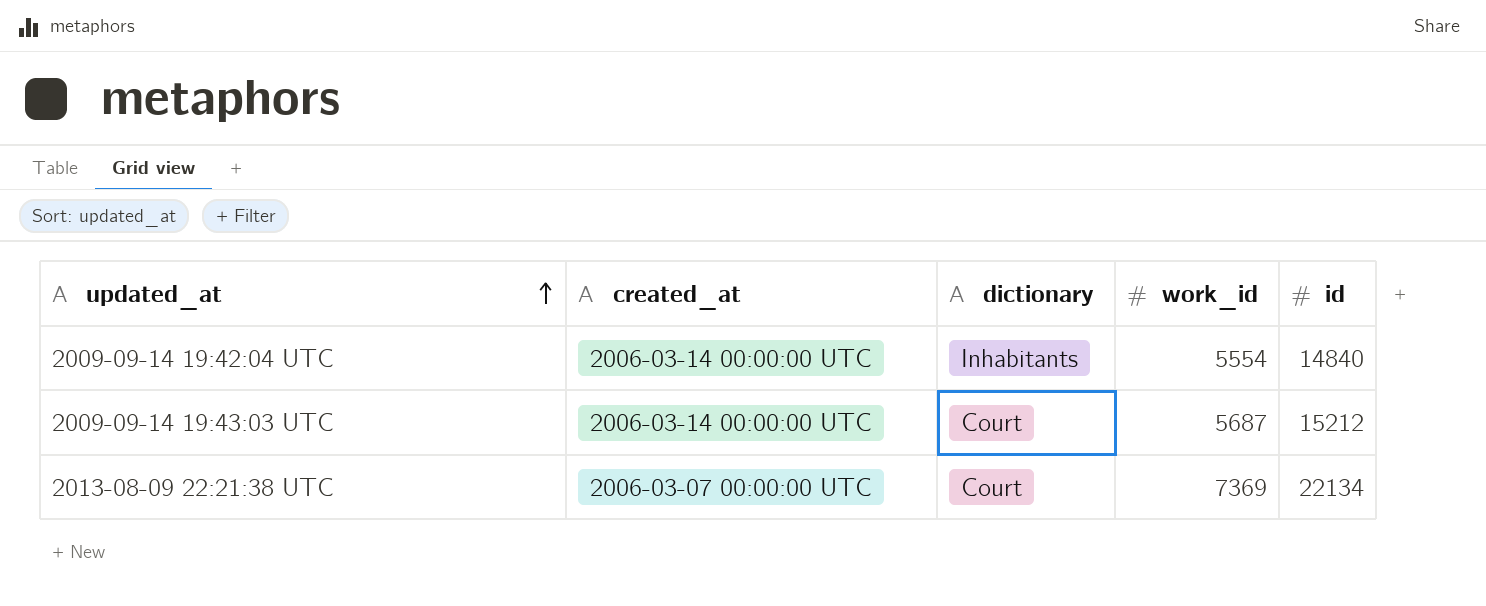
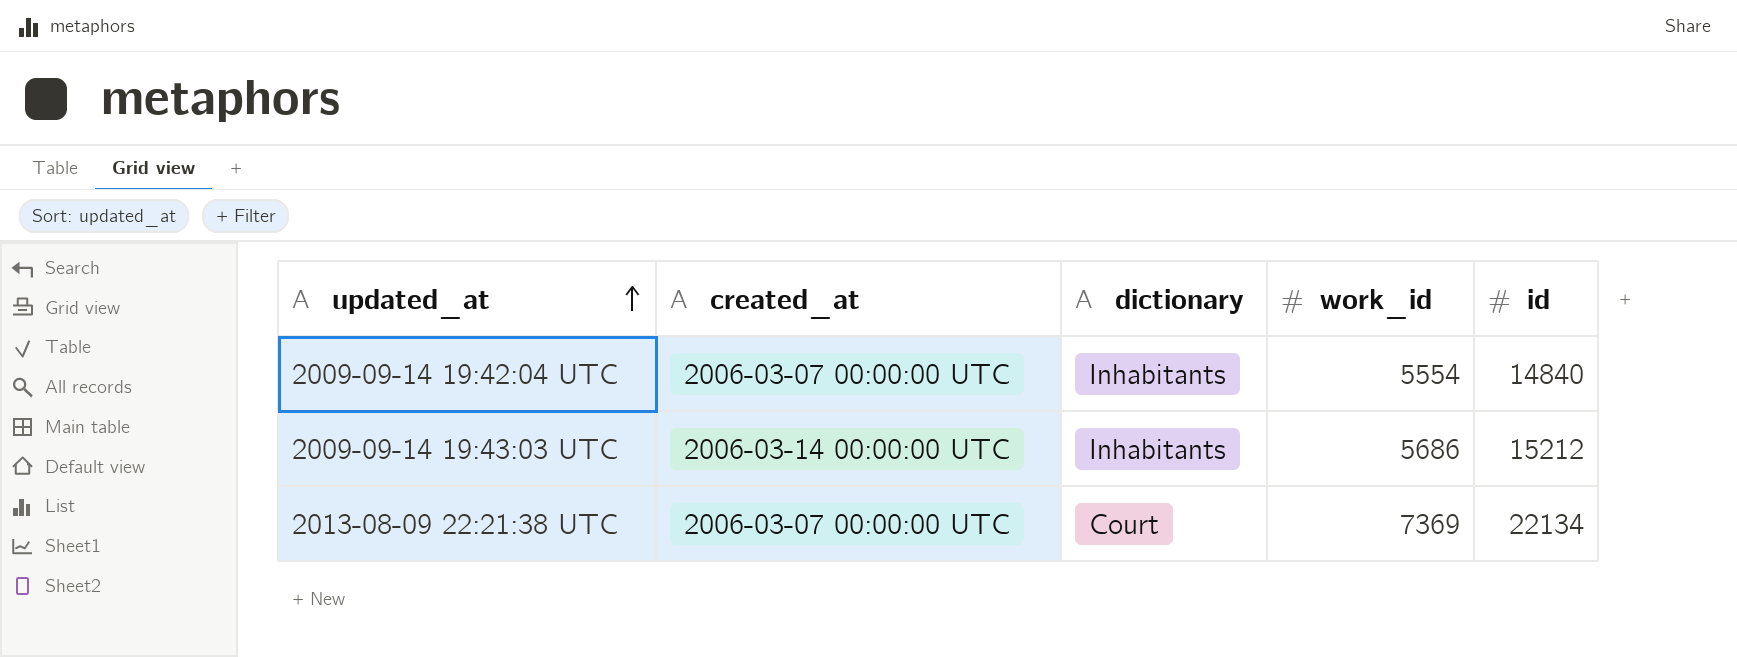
2009-09-14 19:42:04 UTC | created_at: 2006-03-14 00:00:00 UTC -> 2006-03-07 00:00:00 UTC
2009-09-14 19:43:03 UTC | dictionary: Court -> Inhabitants
2009-09-14 19:43:03 UTC | work_id: 5687 -> 5686

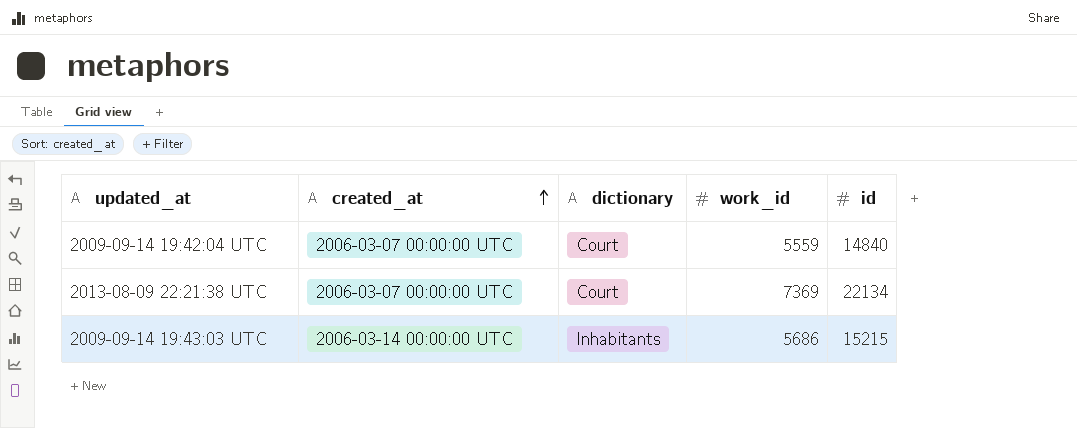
row order: updated_at ascending -> created_at ascending
2009-09-14 19:42:04 UTC | dictionary: Inhabitants -> Court
2009-09-14 19:42:04 UTC | work_id: 5554 -> 5559
2009-09-14 19:43:03 UTC | id: 15212 -> 15215

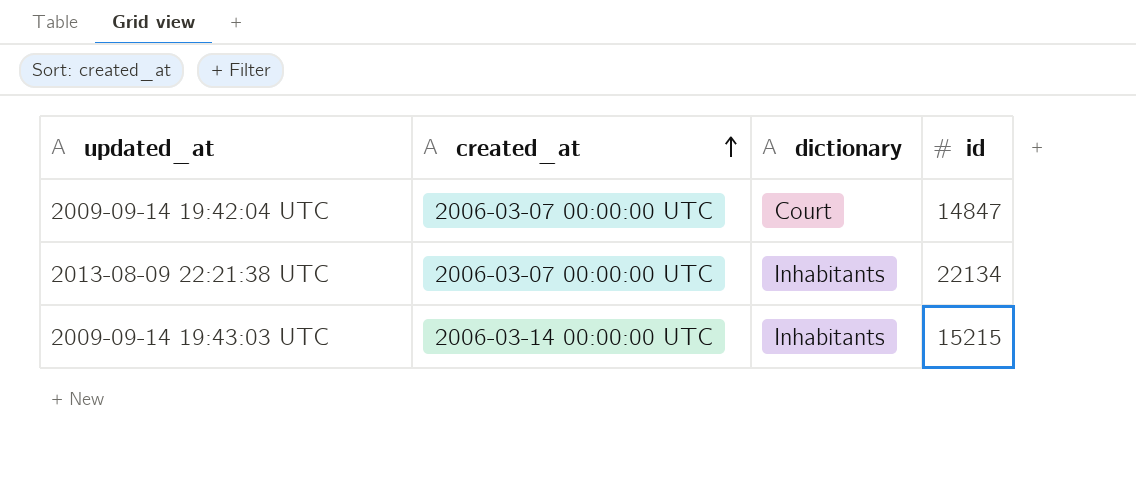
column work_id | position: 4 -> none
2009-09-14 19:42:04 UTC | id: 14840 -> 14847
2013-08-09 22:21:38 UTC | dictionary: Court -> Inhabitants

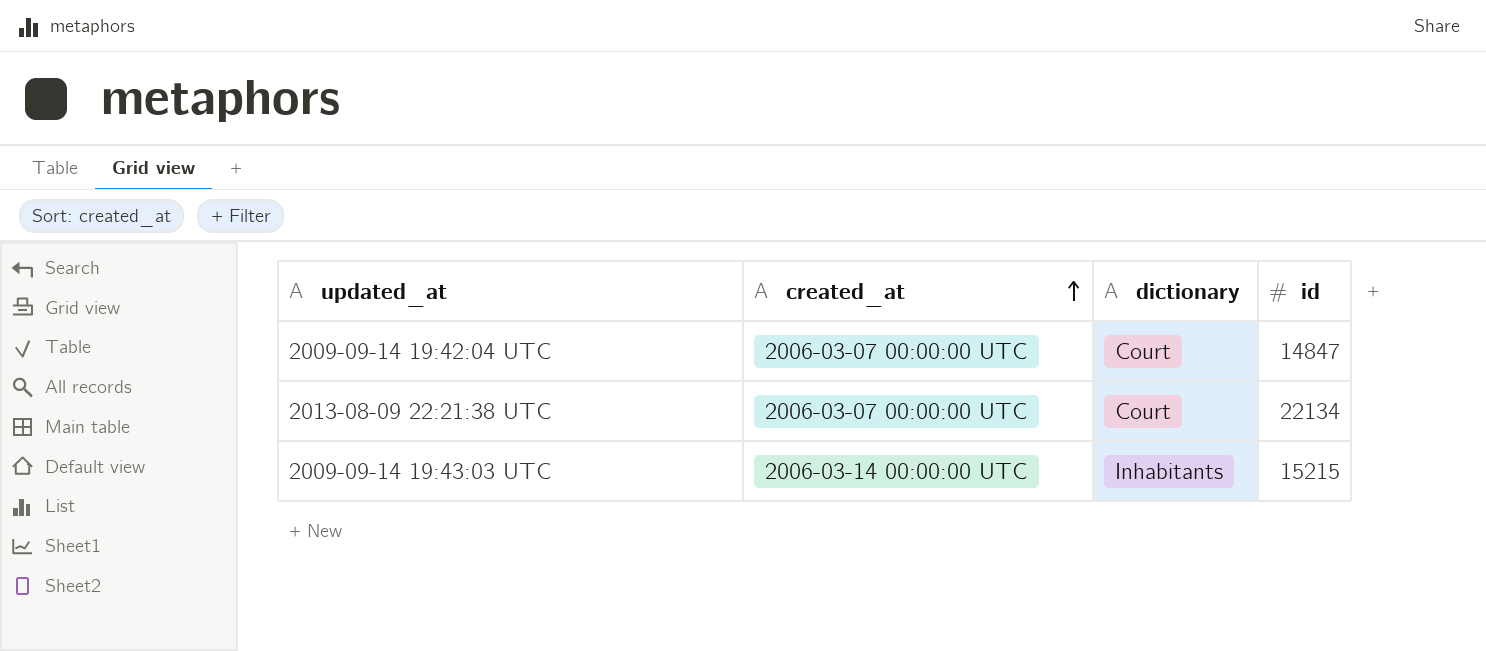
2013-08-09 22:21:38 UTC | dictionary: Inhabitants -> Court

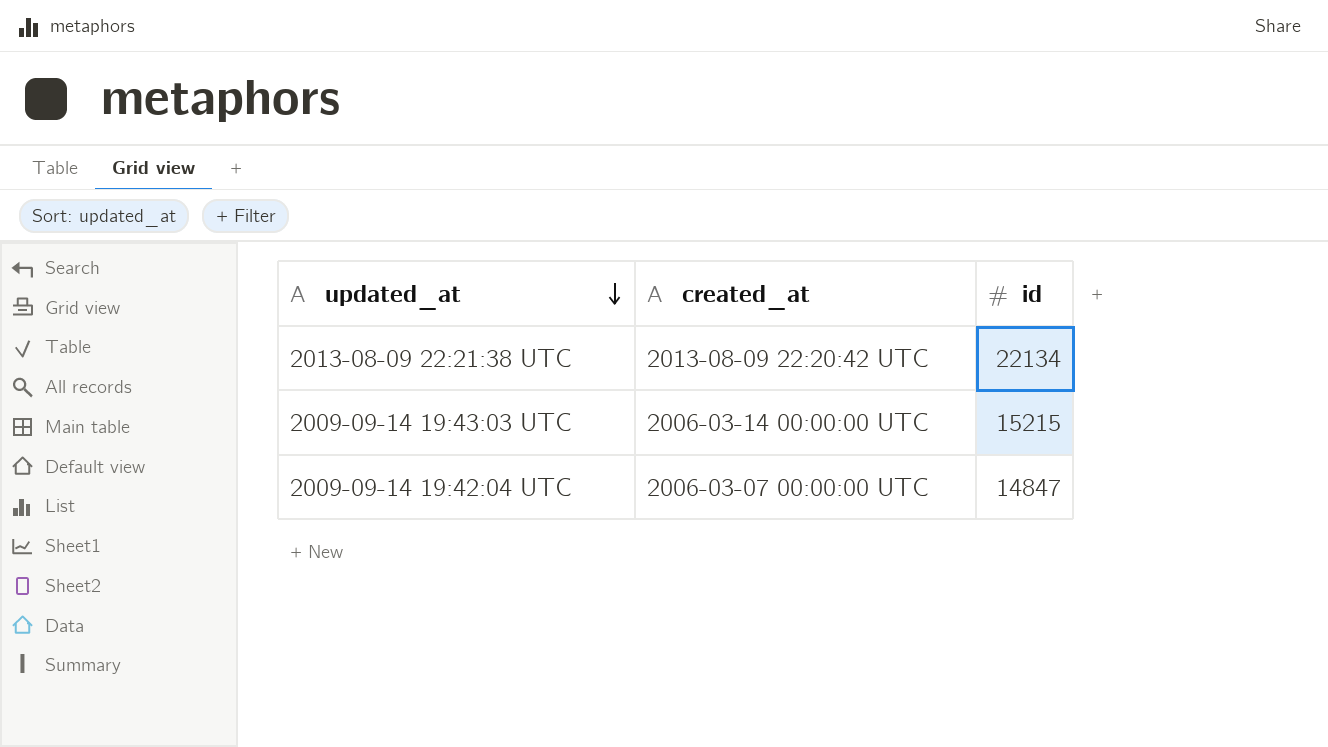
row order: created_at ascending -> updated_at descending
column dictionary | position: 3 -> none
2013-08-09 22:21:38 UTC | created_at: 2006-03-07 00:00:00 UTC -> 2013-08-09 22:20:42 UTC

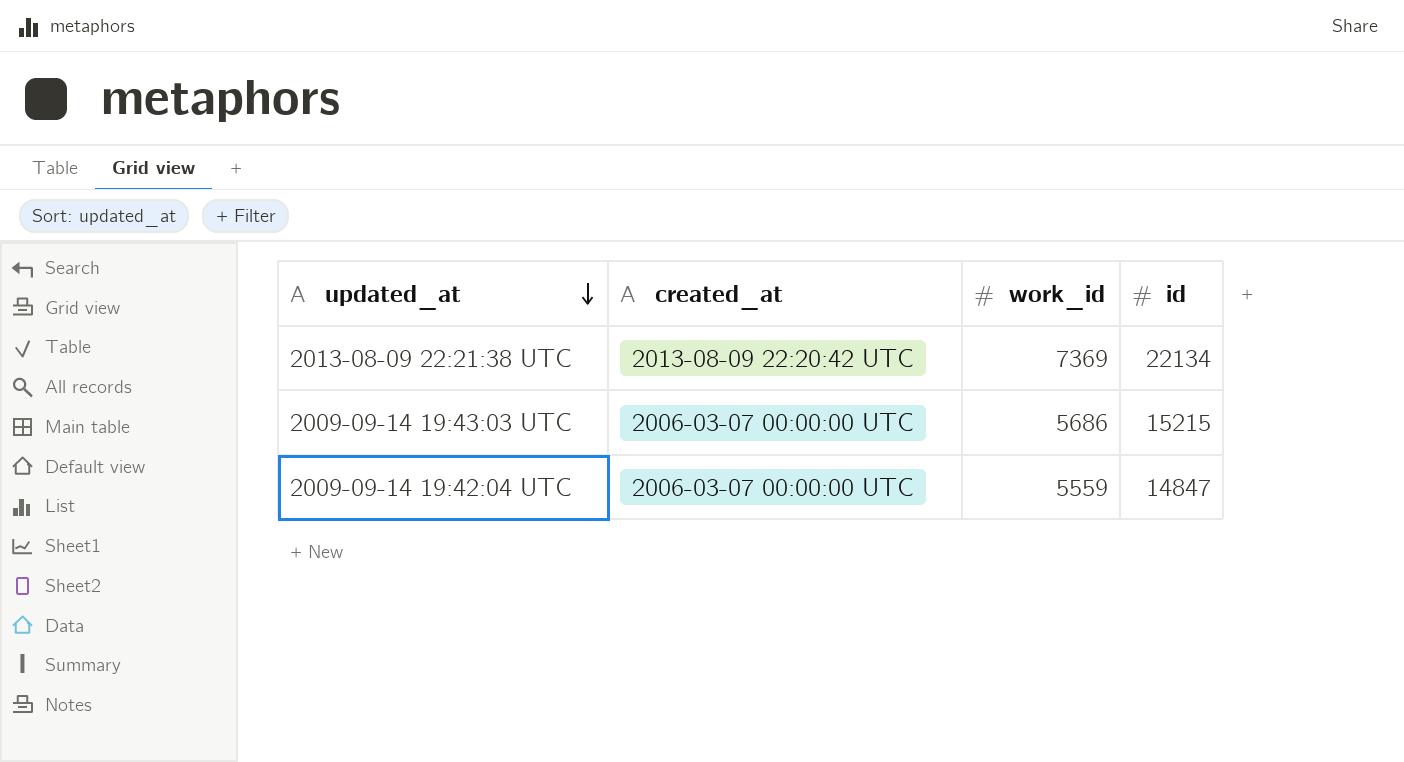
column work_id | position: none -> 3
2009-09-14 19:43:03 UTC | created_at: 2006-03-14 00:00:00 UTC -> 2006-03-07 00:00:00 UTC

